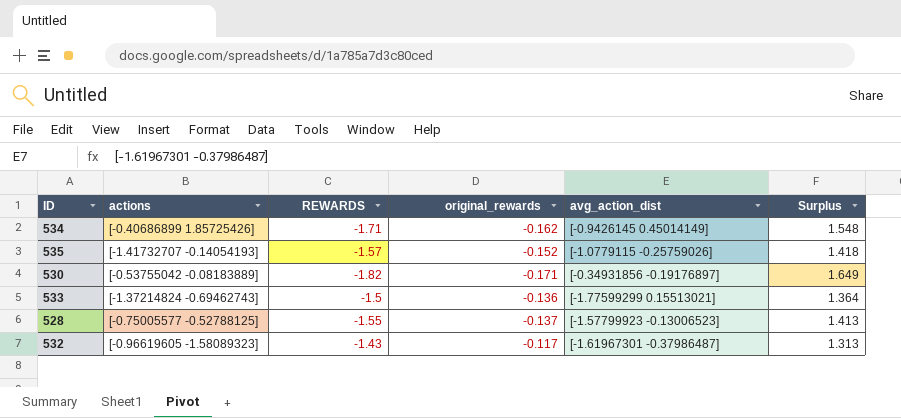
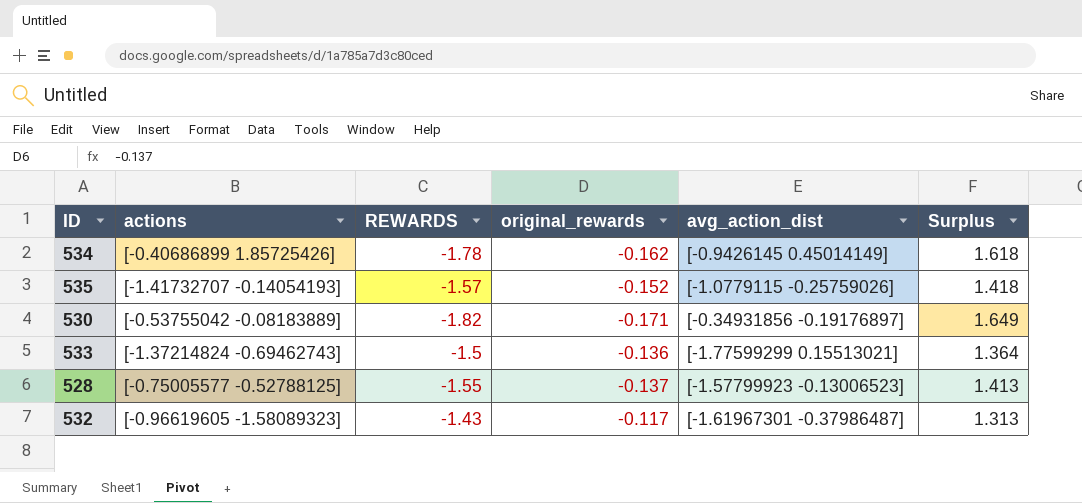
534 | REWARDS: -1.71 -> -1.78
534 | Surplus: 1.548 -> 1.618

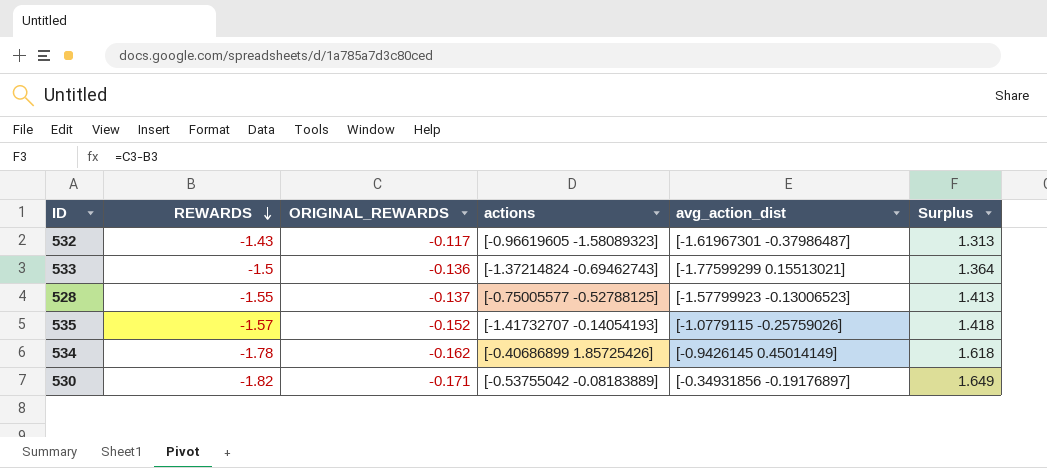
row order: none -> REWARDS descending
column name: original_rewards -> ORIGINAL_REWARDS
column actions | position: 2 -> 4

